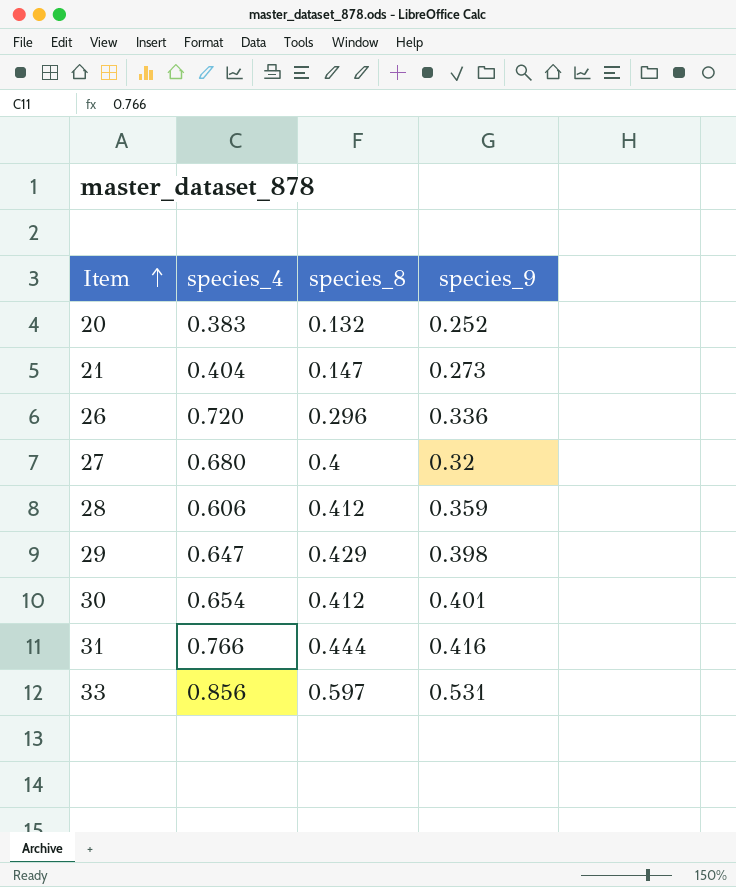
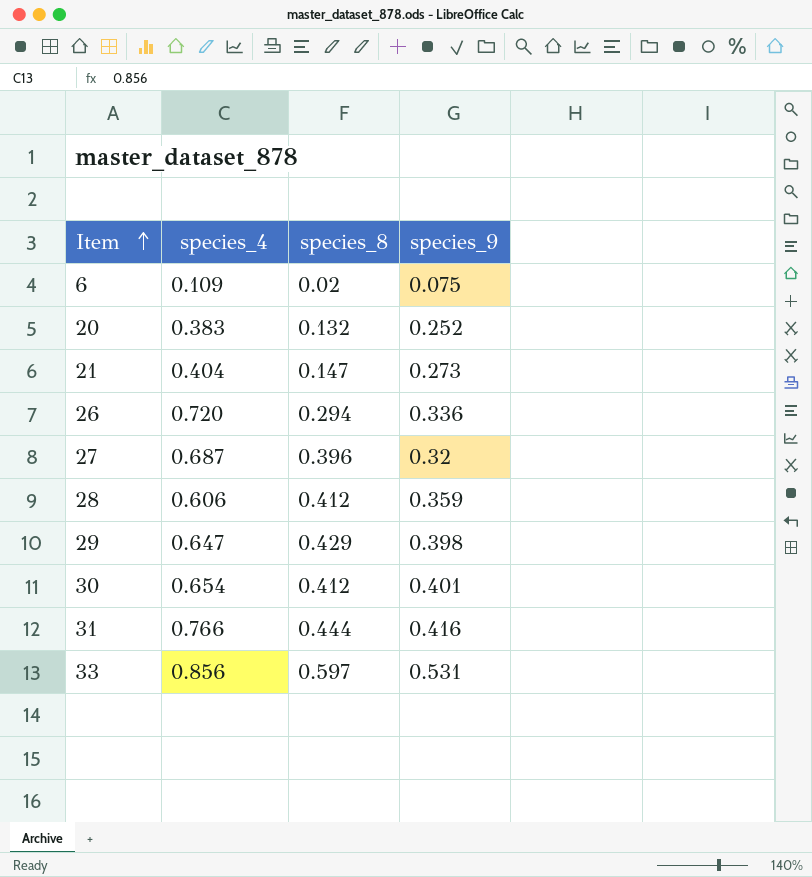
row 6: none -> 0.109 | 0.02 | 0.075
26 | species_8: 0.296 -> 0.294
27 | species_4: 0.680 -> 0.687
27 | species_8: 0.4 -> 0.396

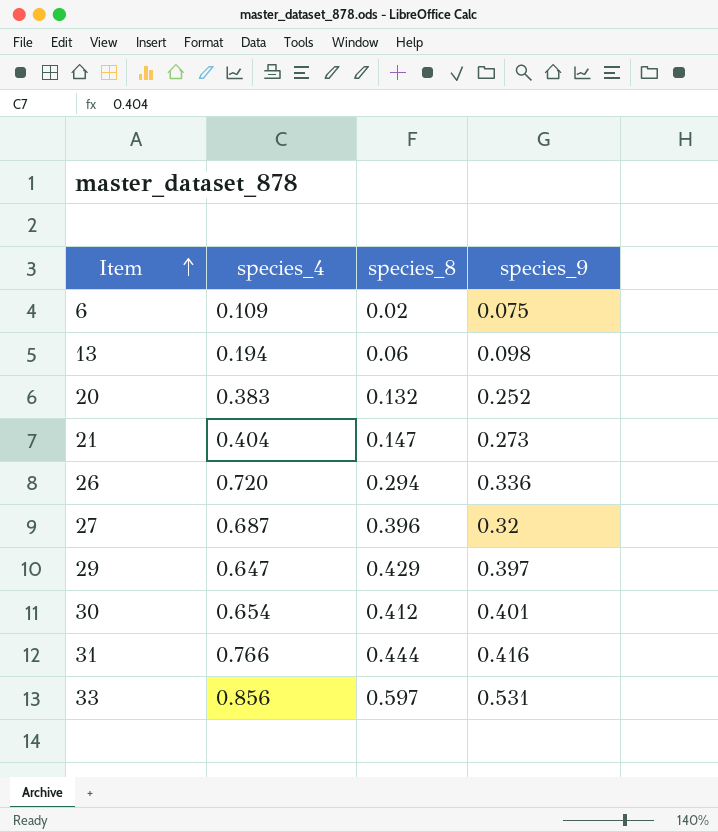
row 28: 0.606 | 0.412 | 0.359 -> none
row 13: none -> 0.194 | 0.06 | 0.098
29 | species_9: 0.398 -> 0.397

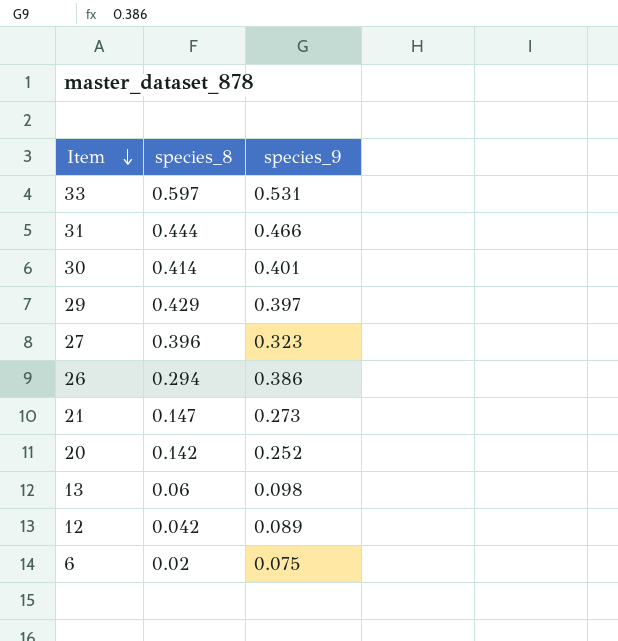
row order: Item ascending -> Item descending
column species_4 | position: 2 -> none
31 | species_9: 0.416 -> 0.466
30 | species_8: 0.412 -> 0.414
27 | species_9: 0.32 -> 0.323
26 | species_9: 0.336 -> 0.386
20 | species_8: 0.132 -> 0.142
row 12: none -> 0.042 | 0.089

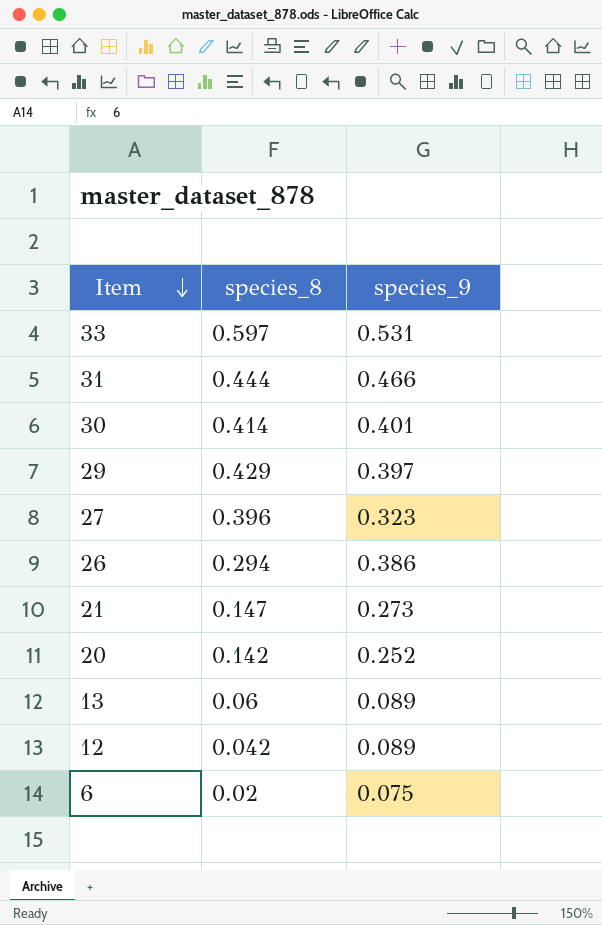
13 | species_9: 0.098 -> 0.089

